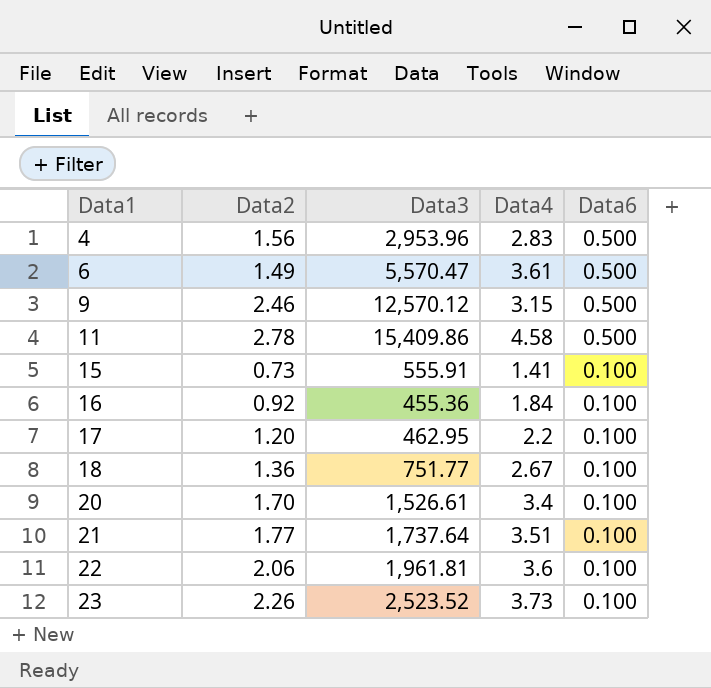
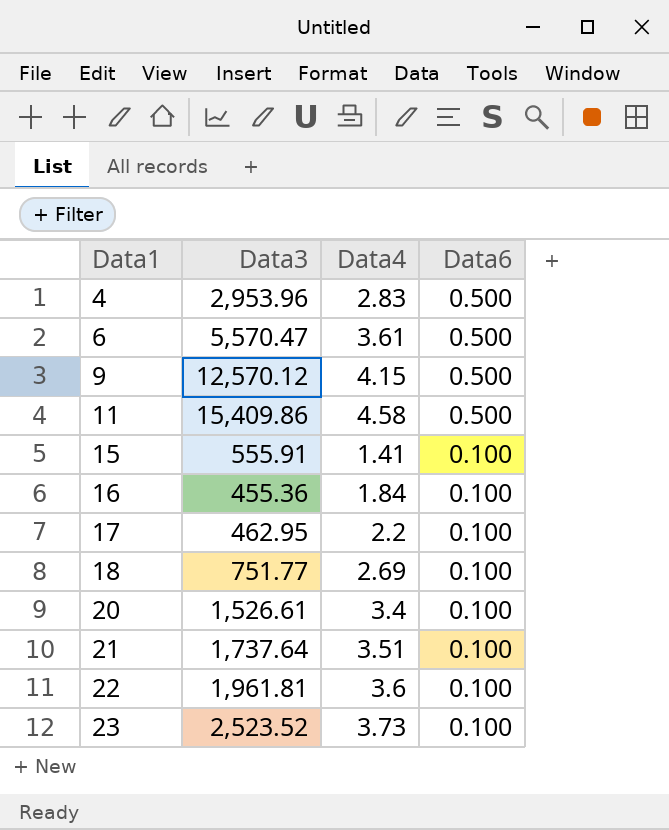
column Data2 | position: 2 -> none
9 | Data4: 3.15 -> 4.15
18 | Data4: 2.67 -> 2.69

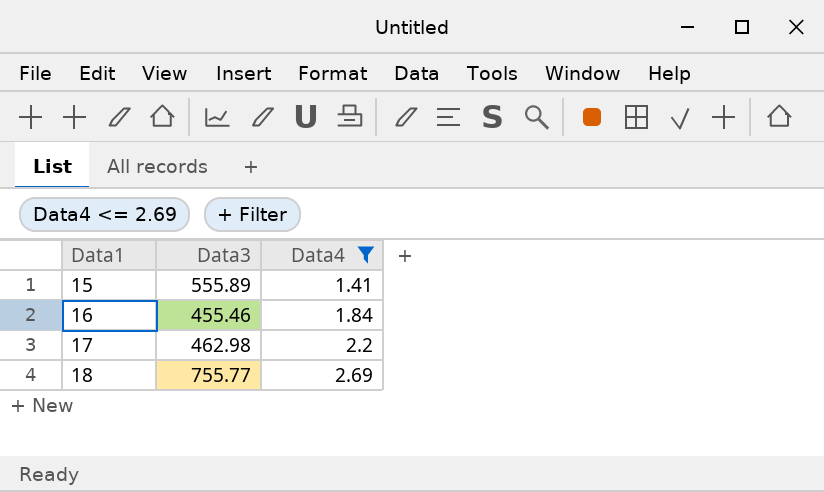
filter: none -> Data4 <= 2.69
column Data6 | position: 4 -> none
15 | Data3: 555.91 -> 555.89
16 | Data3: 455.36 -> 455.46
17 | Data3: 462.95 -> 462.98
18 | Data3: 751.77 -> 755.77

